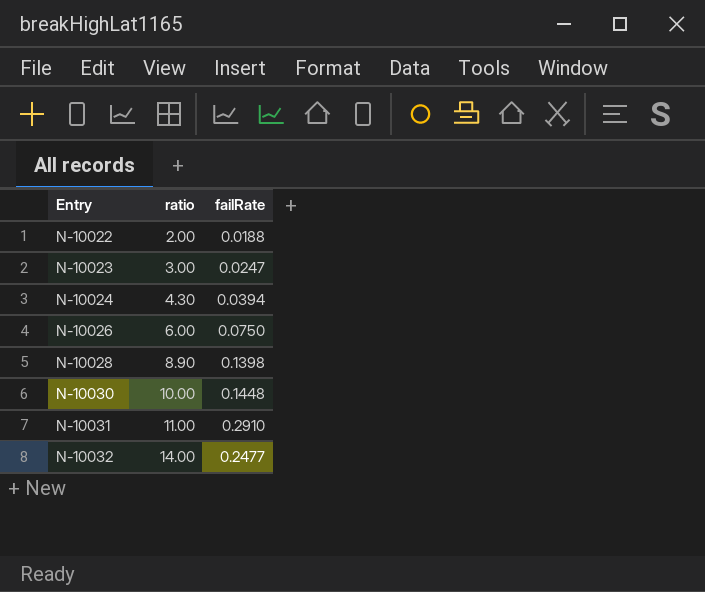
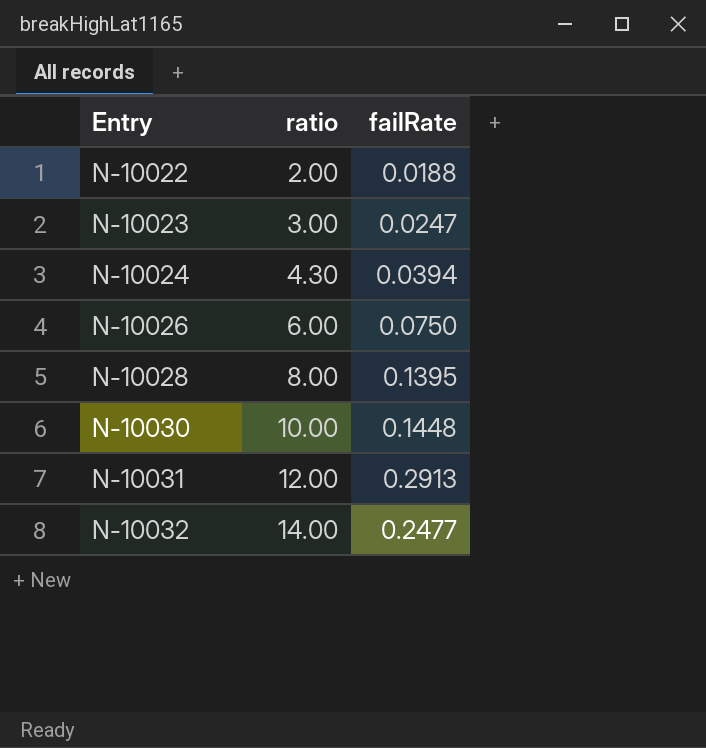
N-10028 | ratio: 8.90 -> 8.00
N-10028 | failRate: 0.1398 -> 0.1395
N-10031 | ratio: 11.00 -> 12.00
N-10031 | failRate: 0.2910 -> 0.2913

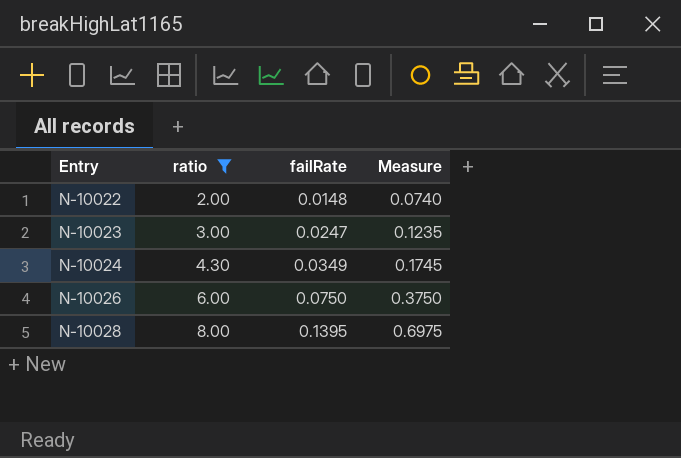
filter: none -> ratio <= 8.00
column Measure | formula: none -> [failRate] * 5
N-10022 | failRate: 0.0188 -> 0.0148
N-10024 | failRate: 0.0394 -> 0.0349

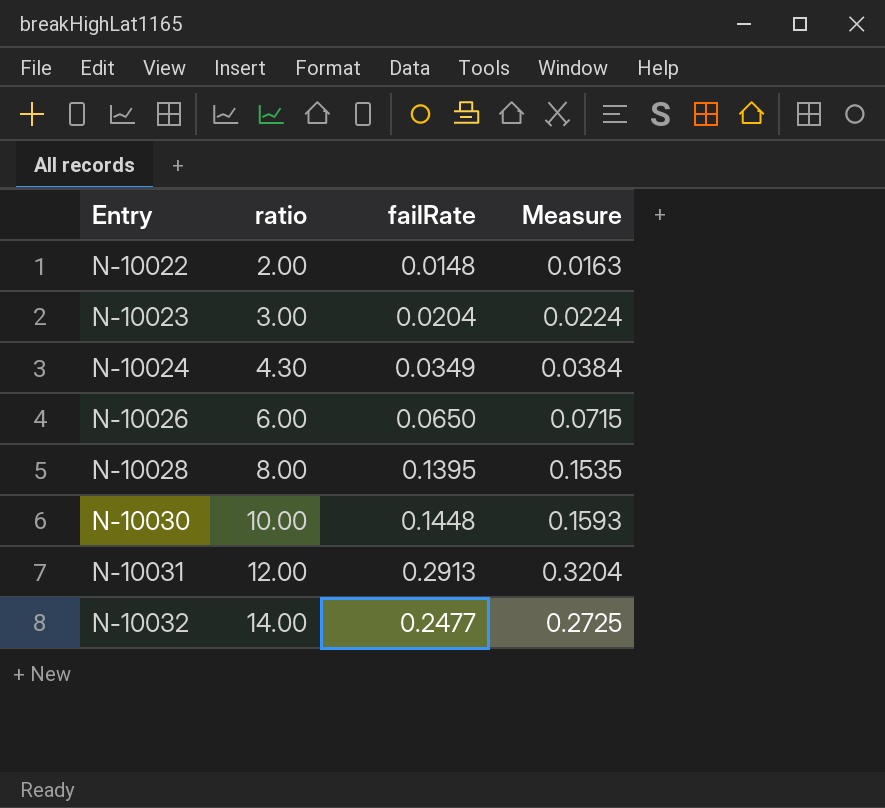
filter: ratio <= 8.00 -> none
column Measure | formula: [failRate] * 5 -> [failRate] * 1.1
N-10023 | failRate: 0.0247 -> 0.0204
N-10026 | failRate: 0.0750 -> 0.0650

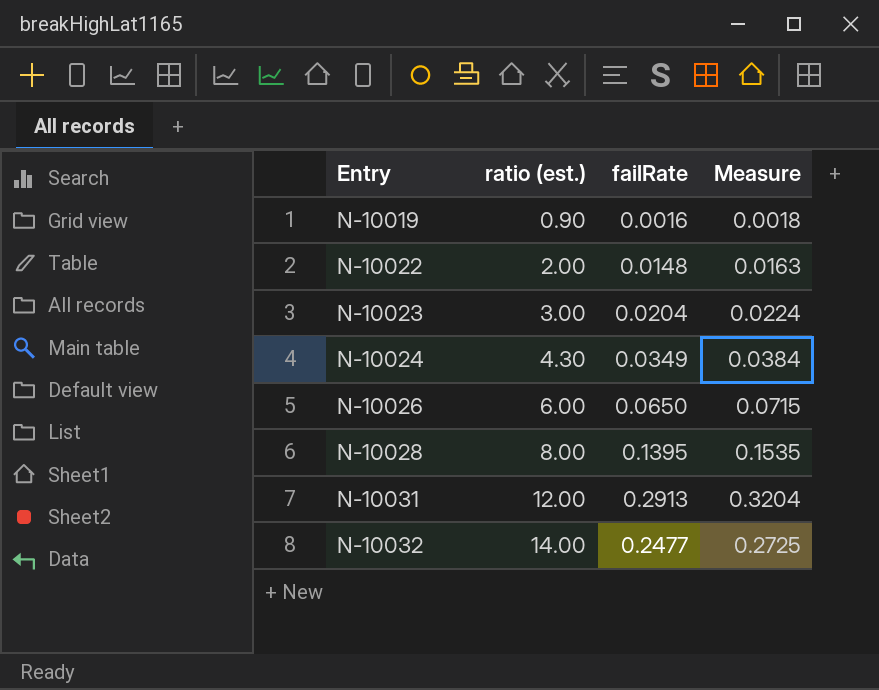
column name: ratio -> ratio (est.)
row N-10030: 10.00 | 0.1448 | 0.1593 -> none
row N-10019: none -> 0.90 | 0.0016 | 0.0018

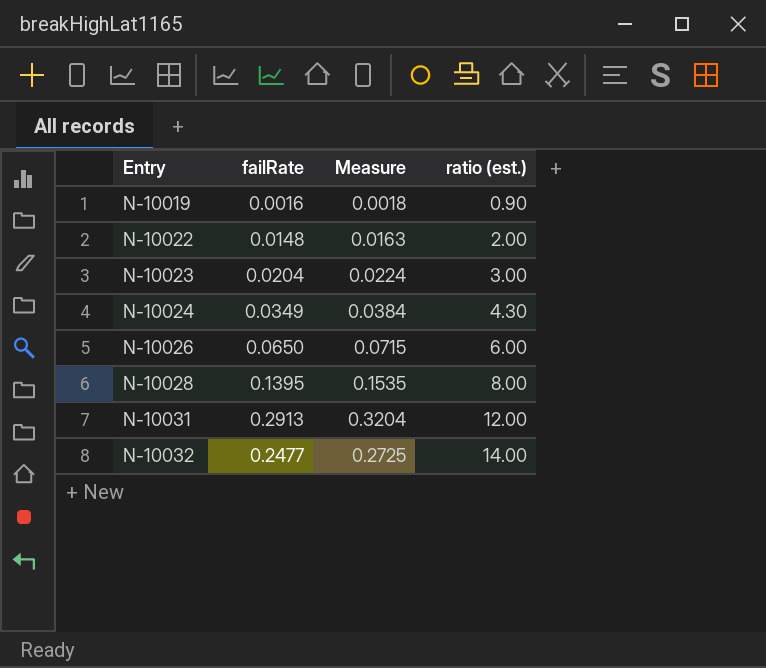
column ratio (est.) | position: 2 -> 4

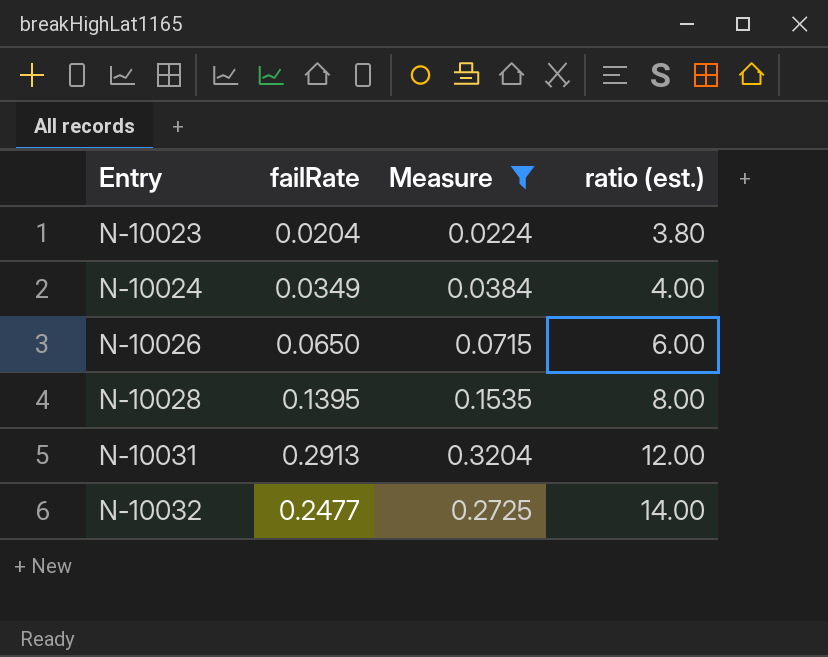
filter: none -> Measure >= 0.0224
N-10023 | ratio (est.): 3.00 -> 3.80
N-10024 | ratio (est.): 4.30 -> 4.00

